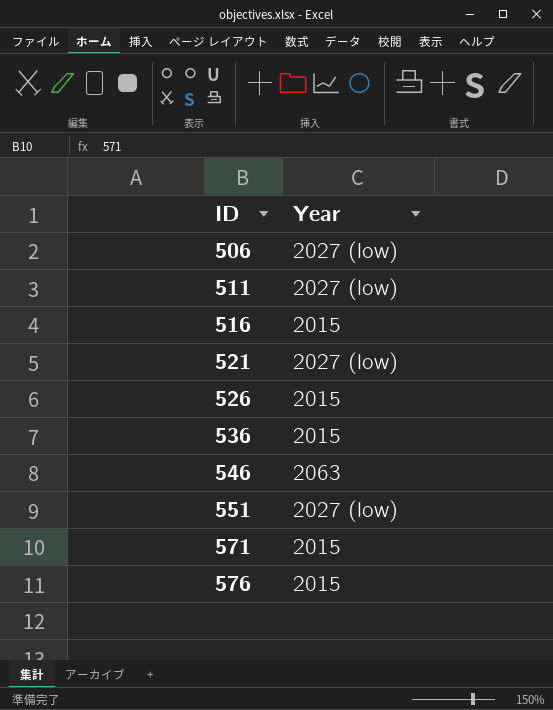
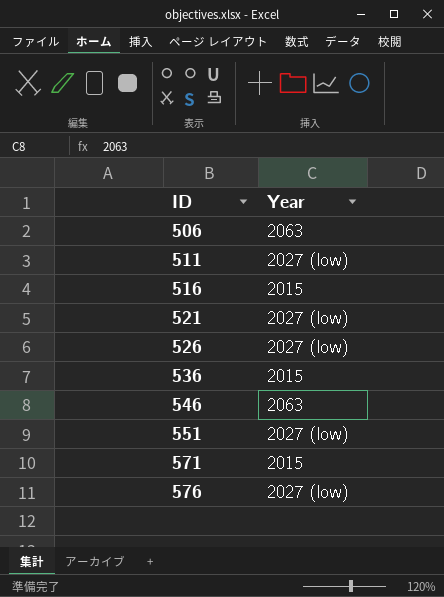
506 | Year: 2027 (low) -> 2063
526 | Year: 2015 -> 2027 (low)
576 | Year: 2015 -> 2027 (low)

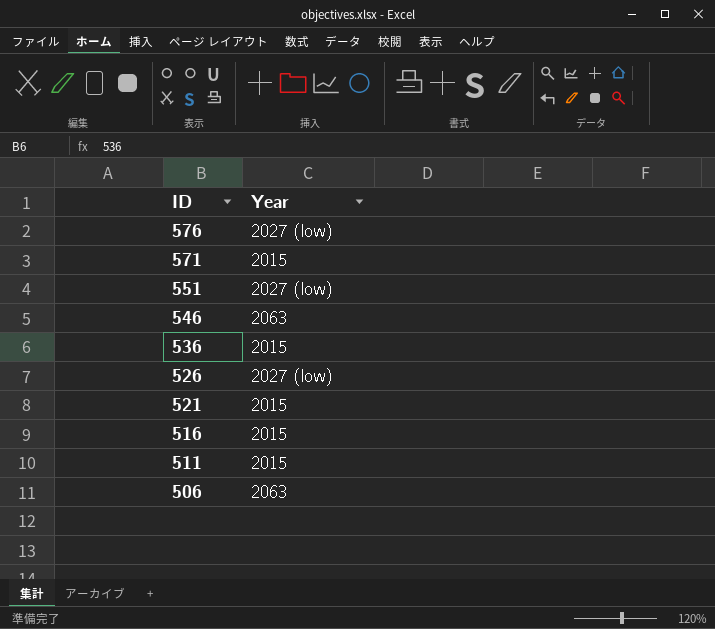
row order: ID ascending -> ID descending
521 | Year: 2027 (low) -> 2015
511 | Year: 2027 (low) -> 2015

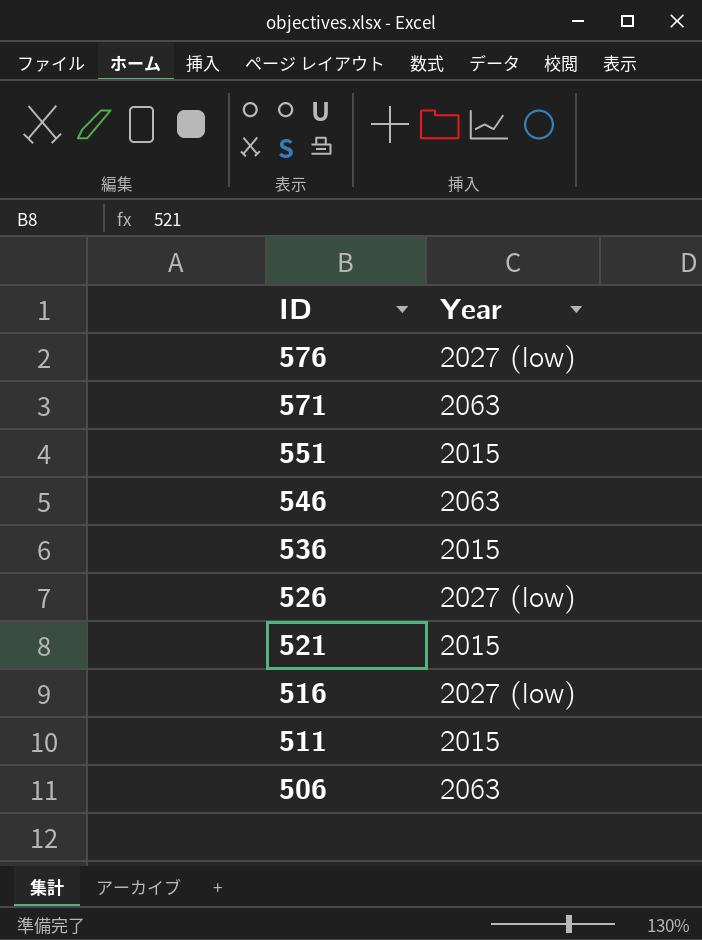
571 | Year: 2015 -> 2063
551 | Year: 2027 (low) -> 2015
516 | Year: 2015 -> 2027 (low)

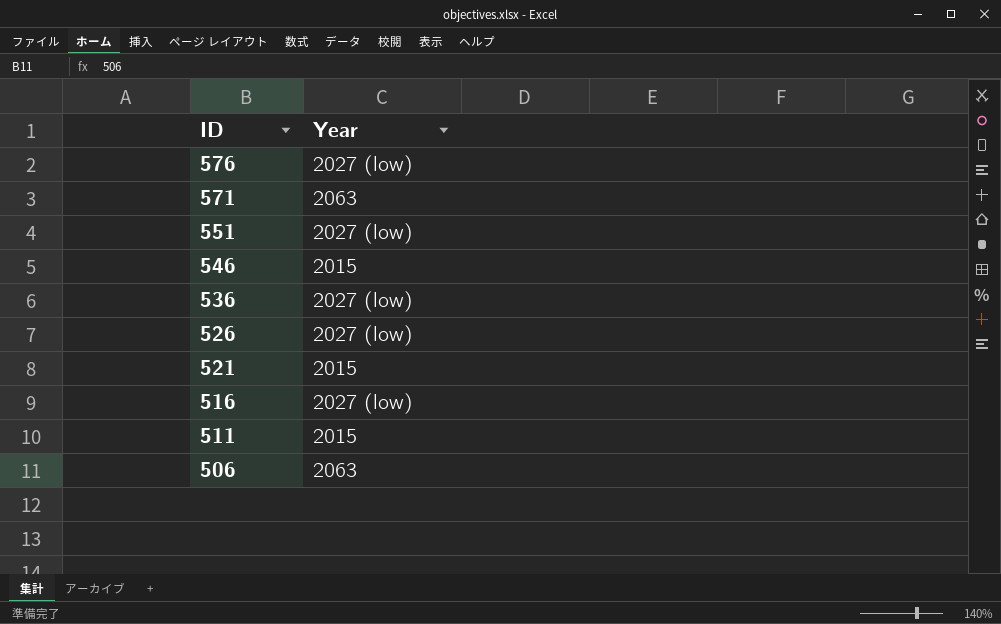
551 | Year: 2015 -> 2027 (low)
546 | Year: 2063 -> 2015
536 | Year: 2015 -> 2027 (low)

